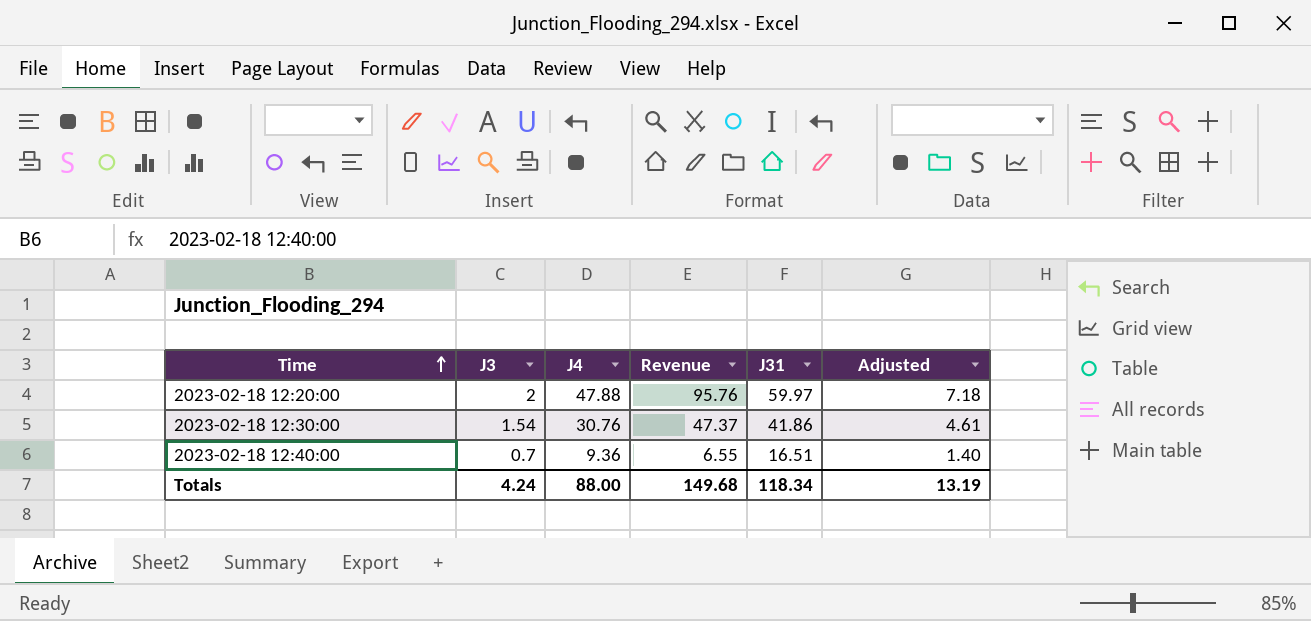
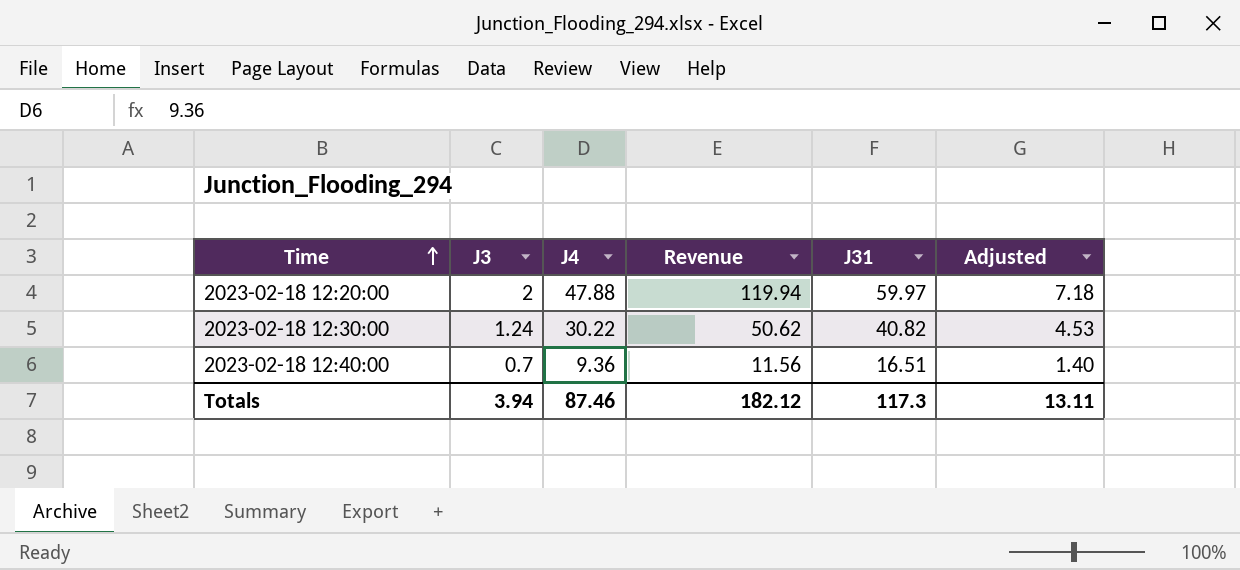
column Revenue | formula: [J3] * [J4] -> [J3] * [J31]
2023-02-18 12:30:00 | J3: 1.54 -> 1.24
2023-02-18 12:30:00 | J4: 30.76 -> 30.22
2023-02-18 12:30:00 | J31: 41.86 -> 40.82
2023-02-18 12:30:00 | Adjusted: 4.61 -> 4.53
Totals | J3: 4.24 -> 3.94
Totals | J4: 88.00 -> 87.46
Totals | Revenue: 149.68 -> 182.12
Totals | J31: 118.34 -> 117.3
Totals | Adjusted: 13.19 -> 13.11

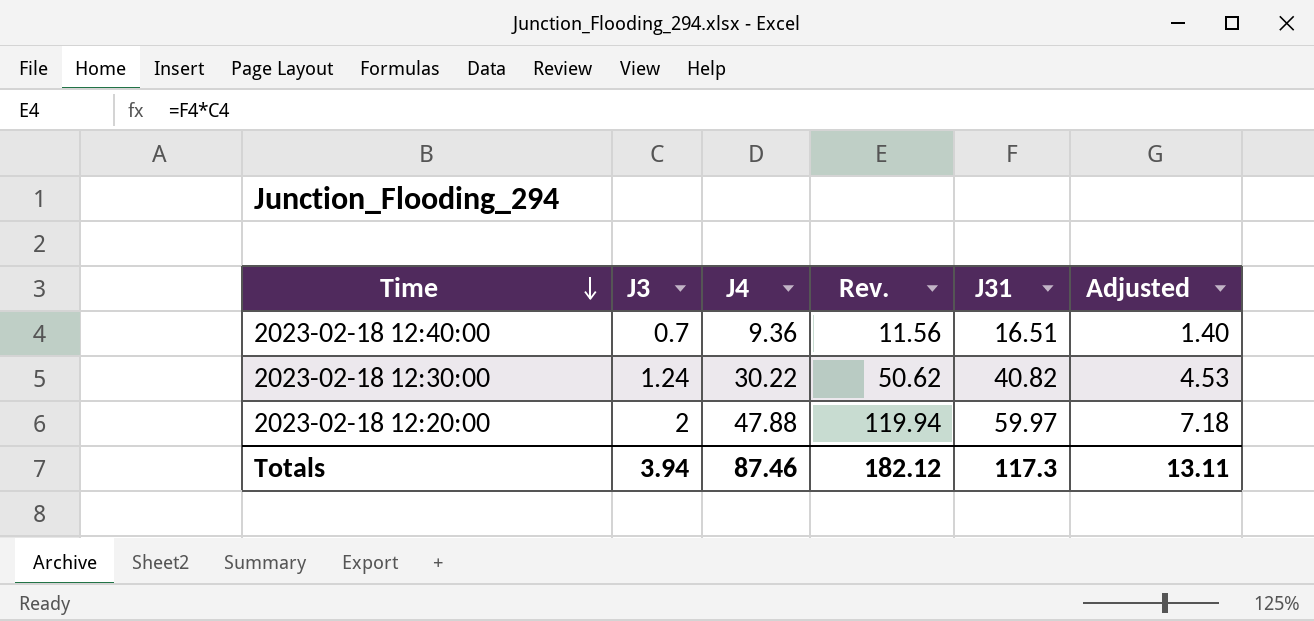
row order: Time ascending -> Time descending
column name: Revenue -> Rev.

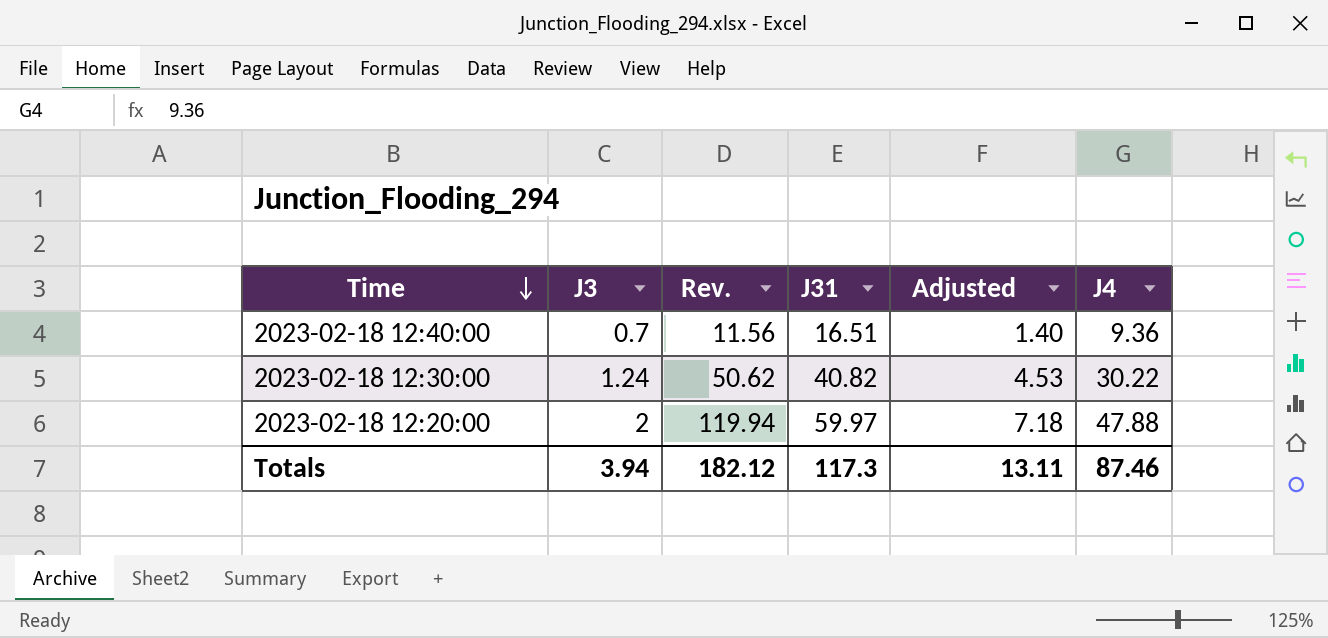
column J4 | position: 3 -> 6

